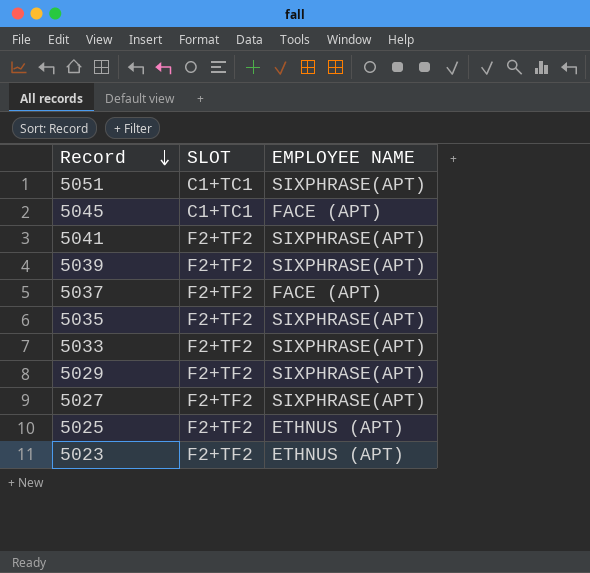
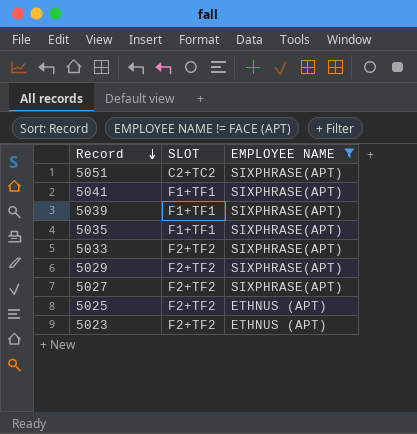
filter: none -> EMPLOYEE NAME != FACE (APT)
5051 | SLOT: C1+TC1 -> C2+TC2
5041 | SLOT: F2+TF2 -> F1+TF1
5039 | SLOT: F2+TF2 -> F1+TF1
5035 | SLOT: F2+TF2 -> F1+TF1

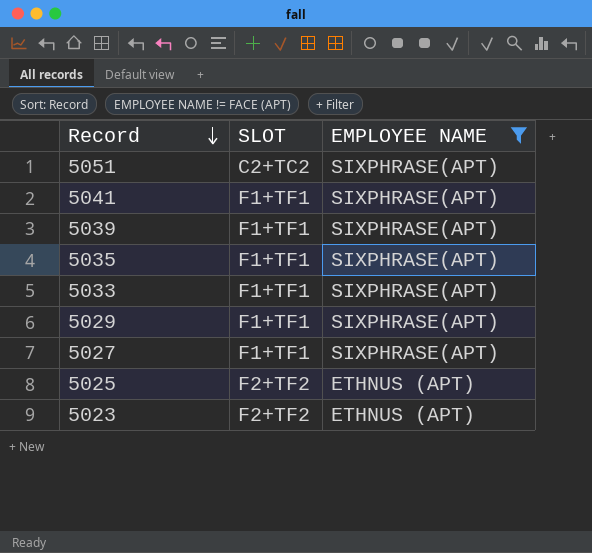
5033 | SLOT: F2+TF2 -> F1+TF1
5029 | SLOT: F2+TF2 -> F1+TF1
5027 | SLOT: F2+TF2 -> F1+TF1

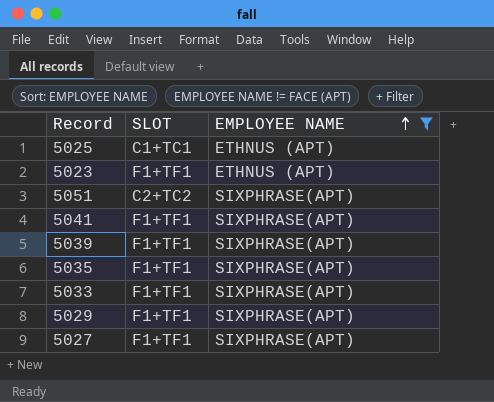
row order: Record descending -> EMPLOYEE NAME ascending
5025 | SLOT: F2+TF2 -> C1+TC1
5023 | SLOT: F2+TF2 -> F1+TF1

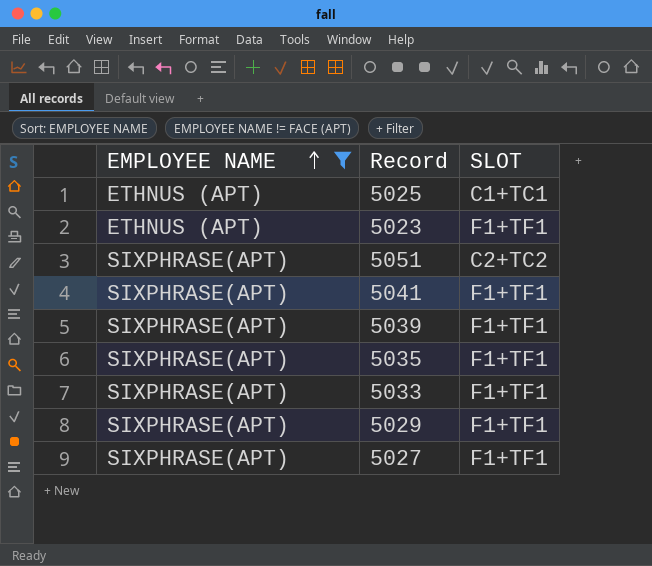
column EMPLOYEE NAME | position: 3 -> 1

